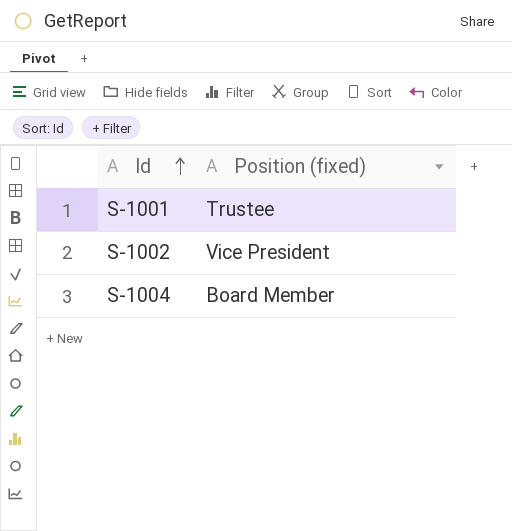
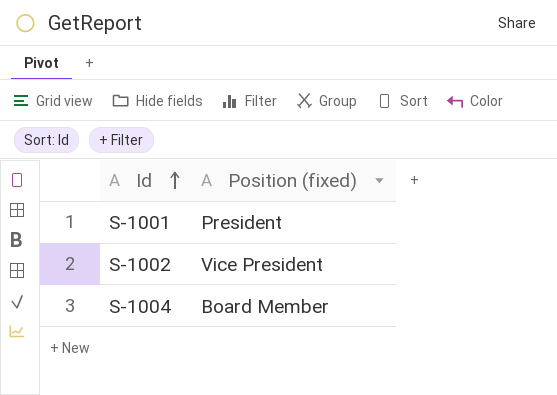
S-1001 | Position (fixed): Trustee -> President

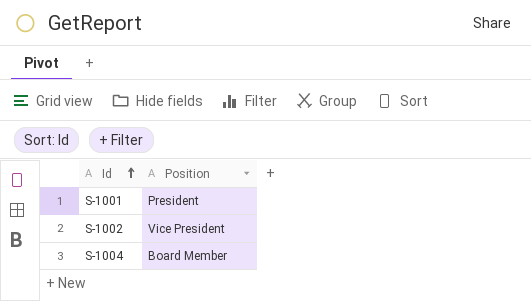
column name: Position (fixed) -> Position

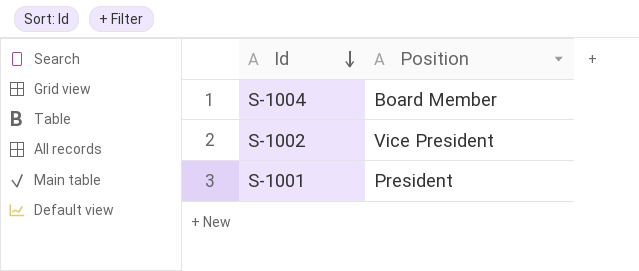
row order: Id ascending -> Id descending

